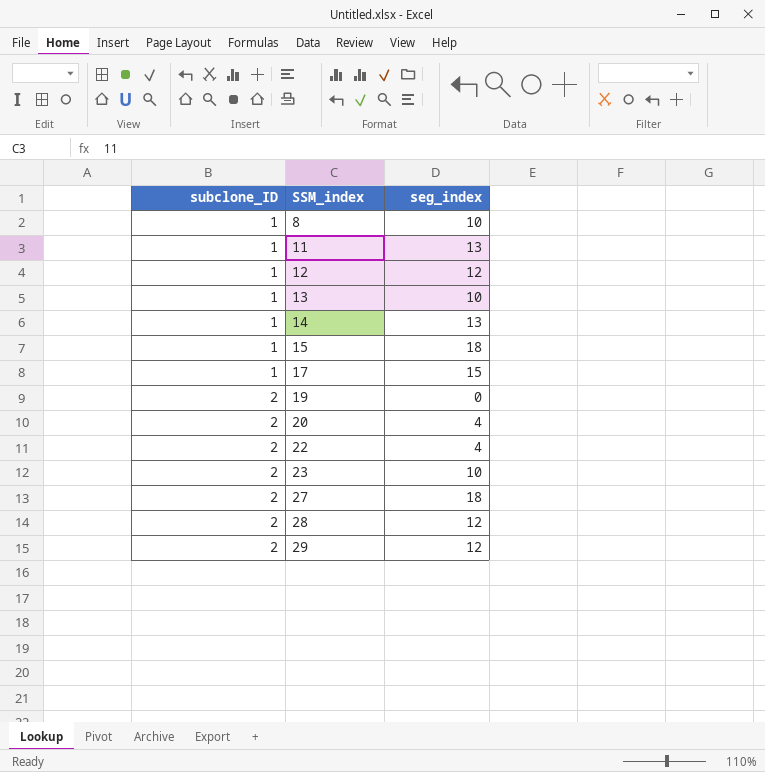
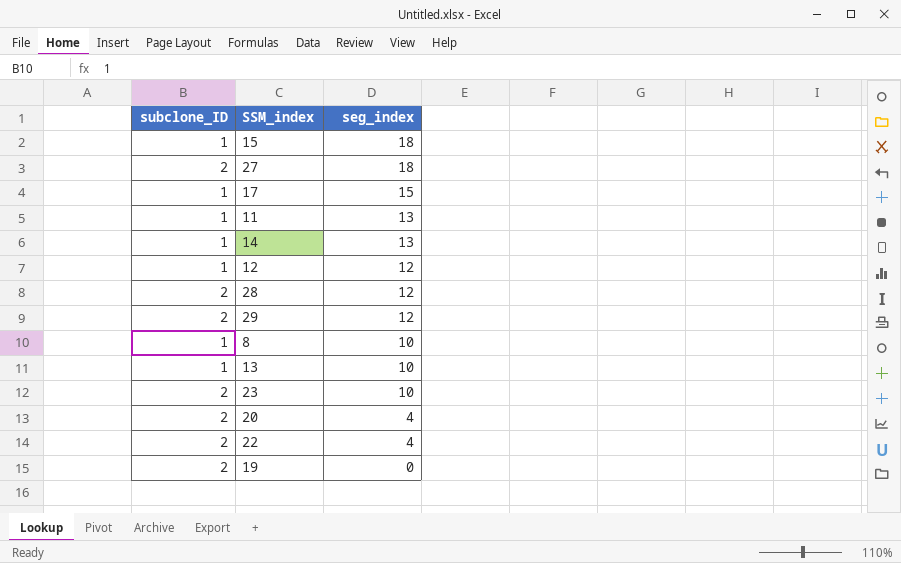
row order: subclone_ID ascending -> seg_index descending

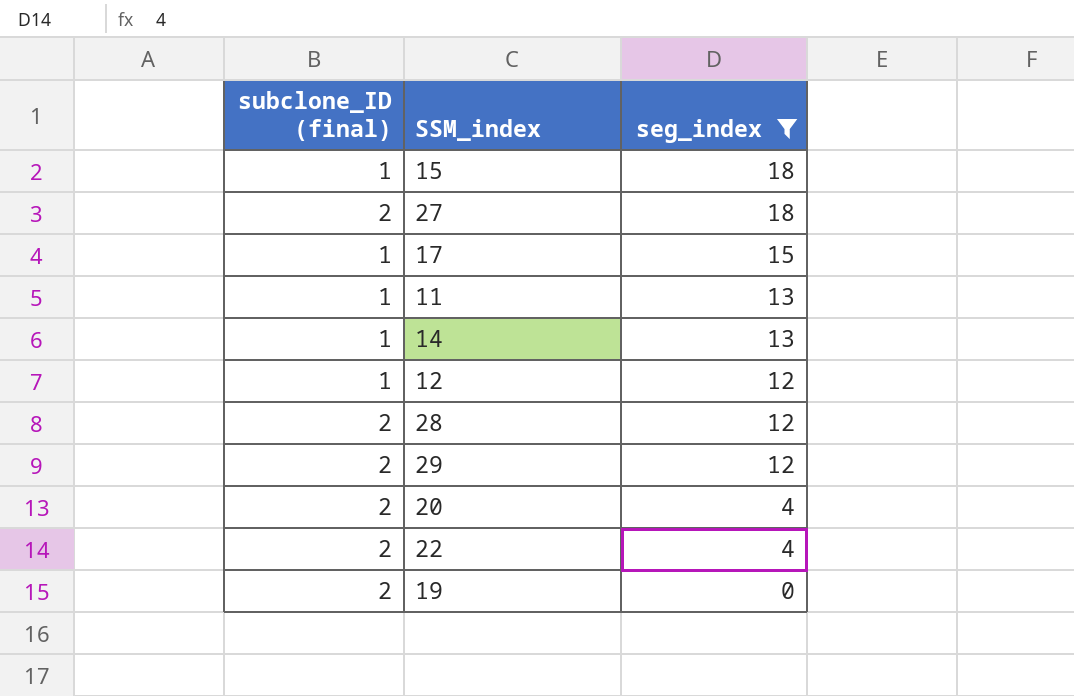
filter: none -> seg_index != 10
column name: subclone_ID -> subclone_ID (final)

